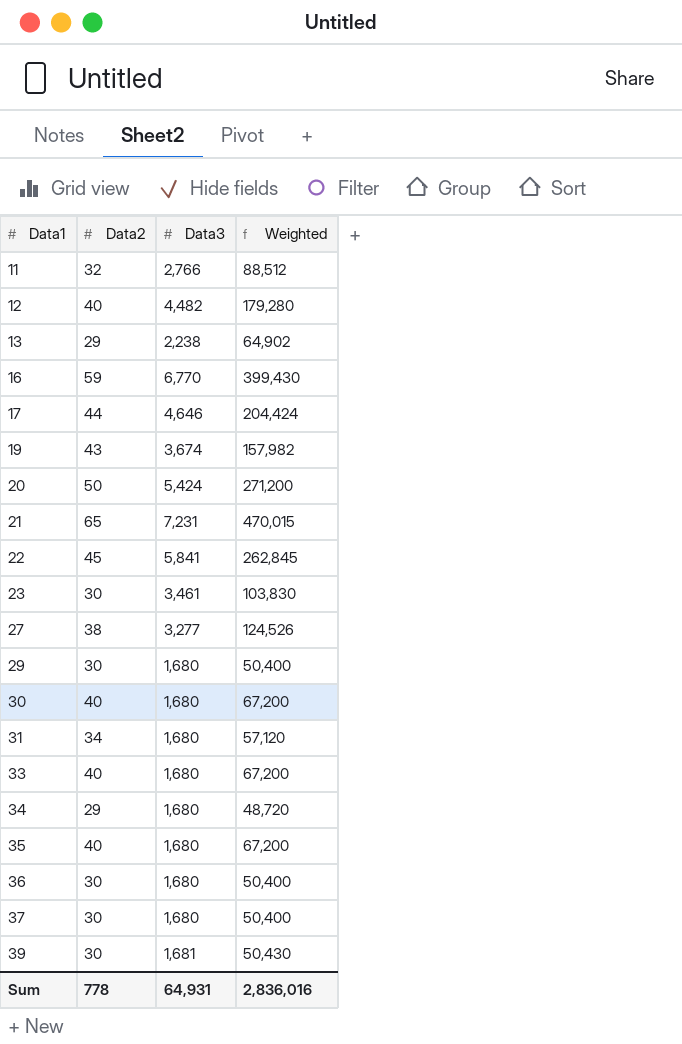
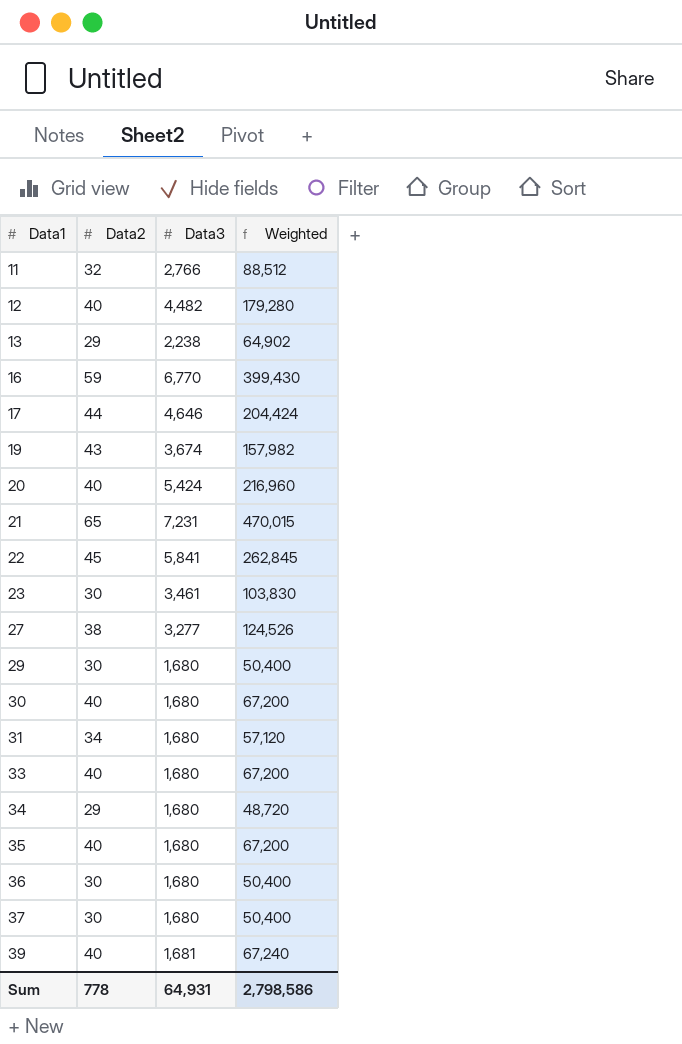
20 | Data2: 50 -> 40
20 | Weighted: 271,200 -> 216,960
39 | Data2: 30 -> 40
39 | Weighted: 50,430 -> 67,240
Sum | Weighted: 2,836,016 -> 2,798,586

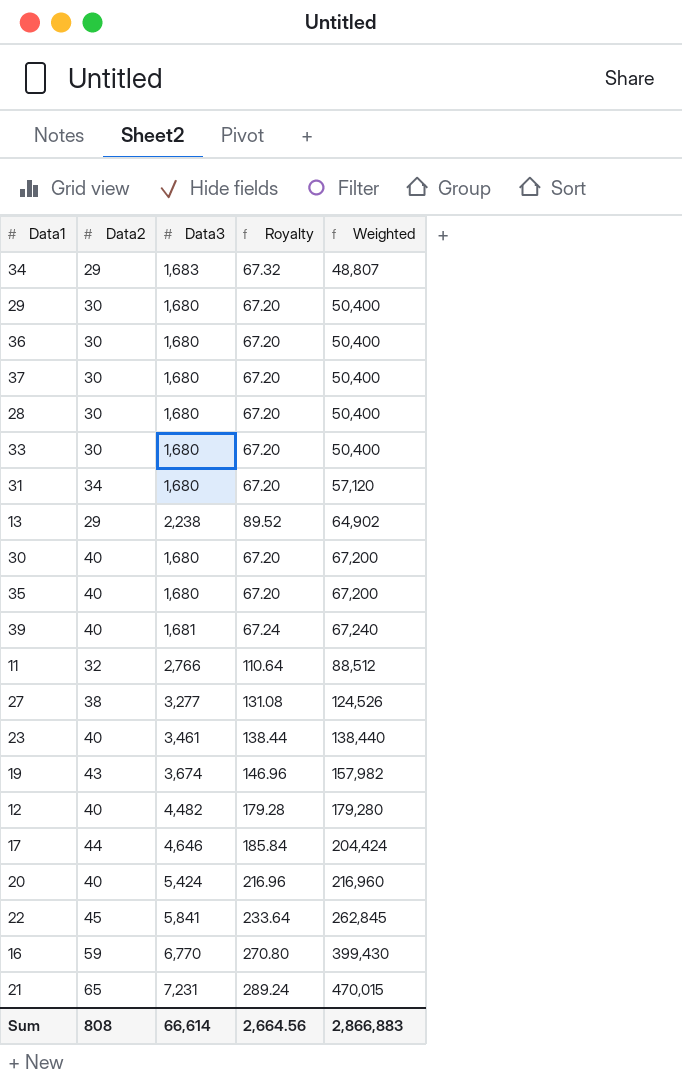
row order: Data1 ascending -> Weighted ascending
column Royalty | formula: none -> [Data3] * 0.04
34 | Data3: 1,680 -> 1,683
34 | Weighted: 48,720 -> 48,807
row 28: none -> 30 | 1,680 | 67.20 | 50,400
33 | Data2: 40 -> 30
33 | Weighted: 67,200 -> 50,400
23 | Data2: 30 -> 40
23 | Weighted: 103,830 -> 138,440
Sum | Data2: 778 -> 808
Sum | Data3: 64,931 -> 66,614
Sum | Weighted: 2,798,586 -> 2,866,883

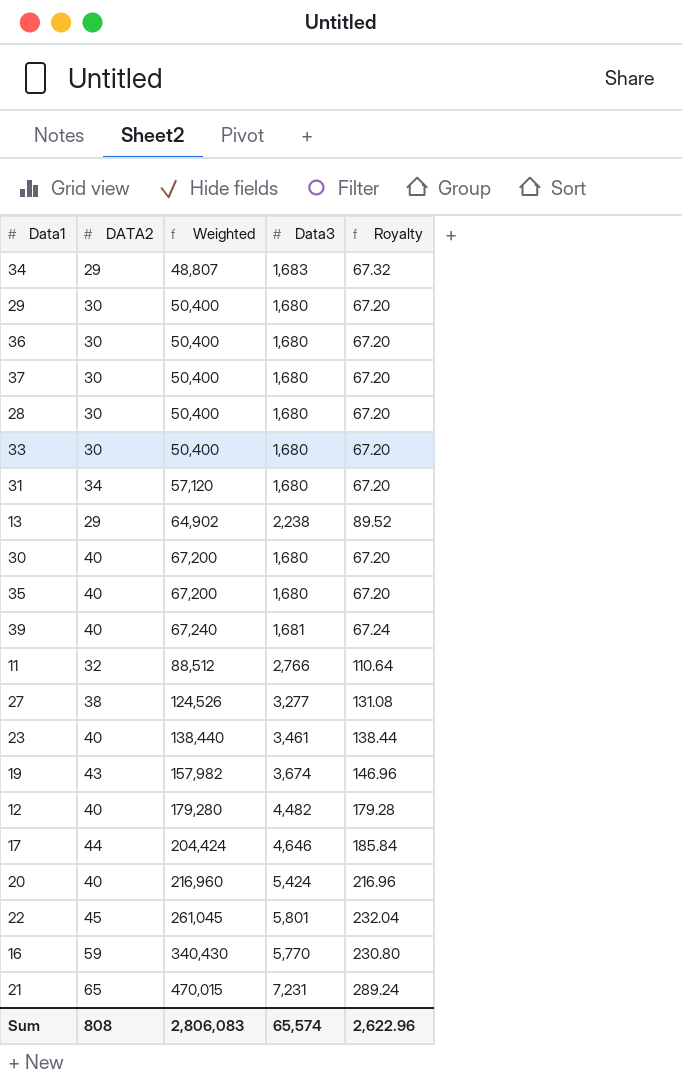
column name: Data2 -> DATA2
column Weighted | position: 5 -> 3
22 | Weighted: 262,845 -> 261,045
22 | Data3: 5,841 -> 5,801
22 | Royalty: 233.64 -> 232.04
16 | Weighted: 399,430 -> 340,430
16 | Data3: 6,770 -> 5,770
16 | Royalty: 270.80 -> 230.80
Sum | Weighted: 2,866,883 -> 2,806,083
Sum | Data3: 66,614 -> 65,574
Sum | Royalty: 2,664.56 -> 2,622.96

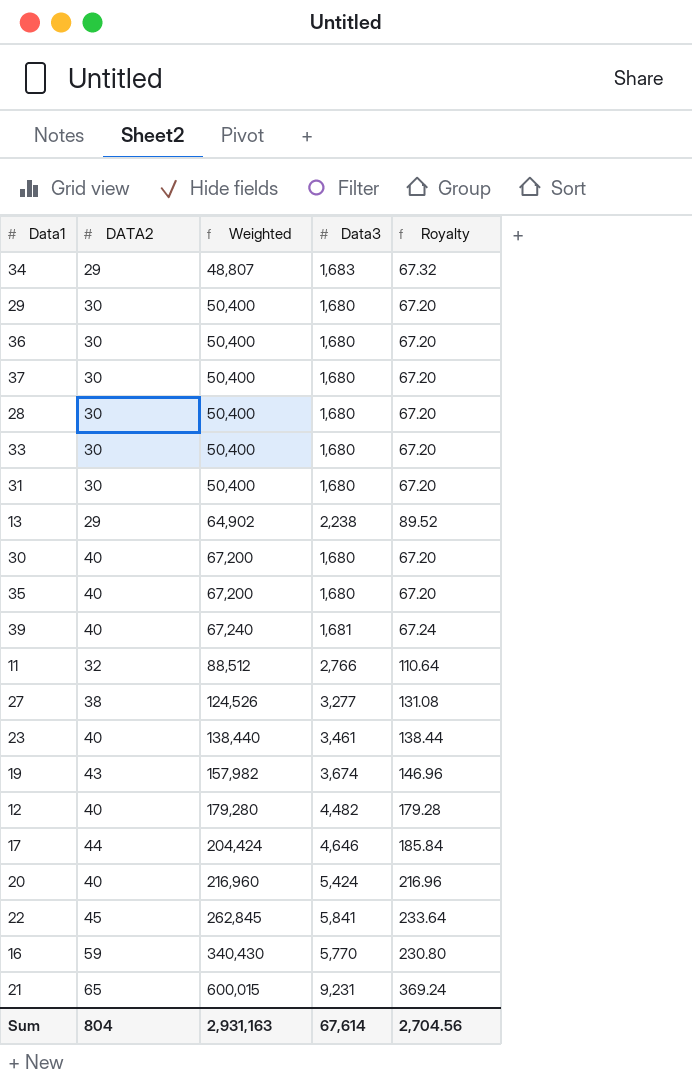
31 | DATA2: 34 -> 30
31 | Weighted: 57,120 -> 50,400
22 | Weighted: 261,045 -> 262,845
22 | Data3: 5,801 -> 5,841
22 | Royalty: 232.04 -> 233.64
21 | Weighted: 470,015 -> 600,015
21 | Data3: 7,231 -> 9,231
21 | Royalty: 289.24 -> 369.24
Sum | DATA2: 808 -> 804
Sum | Weighted: 2,806,083 -> 2,931,163
Sum | Data3: 65,574 -> 67,614
Sum | Royalty: 2,622.96 -> 2,704.56

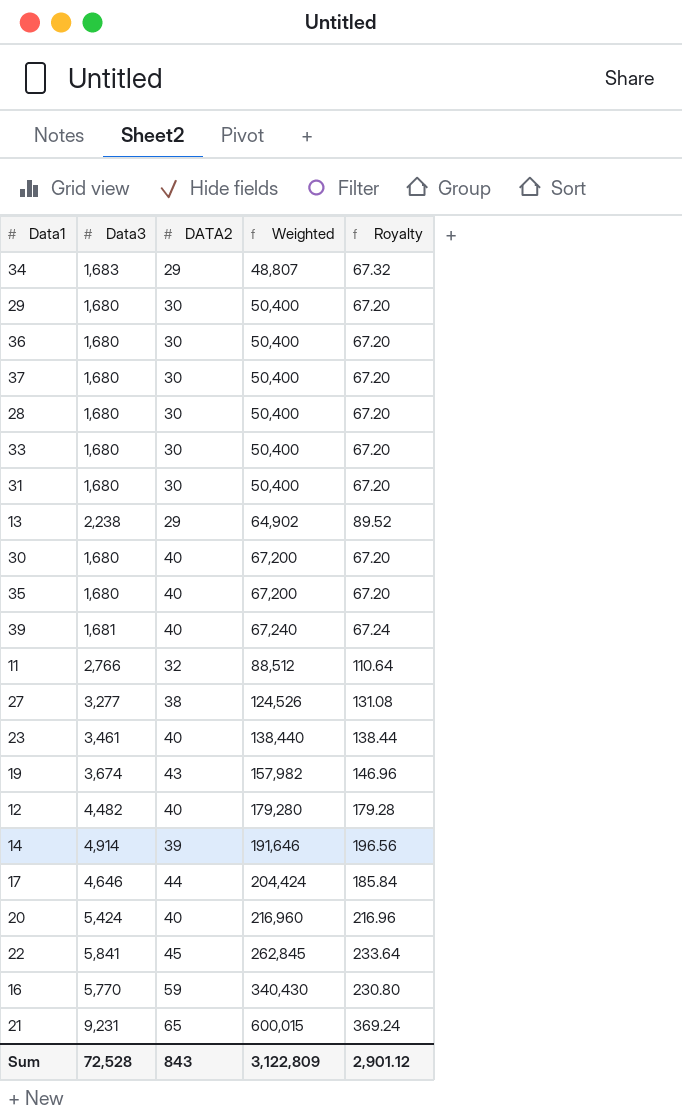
column Data3 | position: 4 -> 2
row 14: none -> 4,914 | 39 | 191,646 | 196.56
Sum | Data3: 67,614 -> 72,528
Sum | DATA2: 804 -> 843
Sum | Weighted: 2,931,163 -> 3,122,809
Sum | Royalty: 2,704.56 -> 2,901.12

